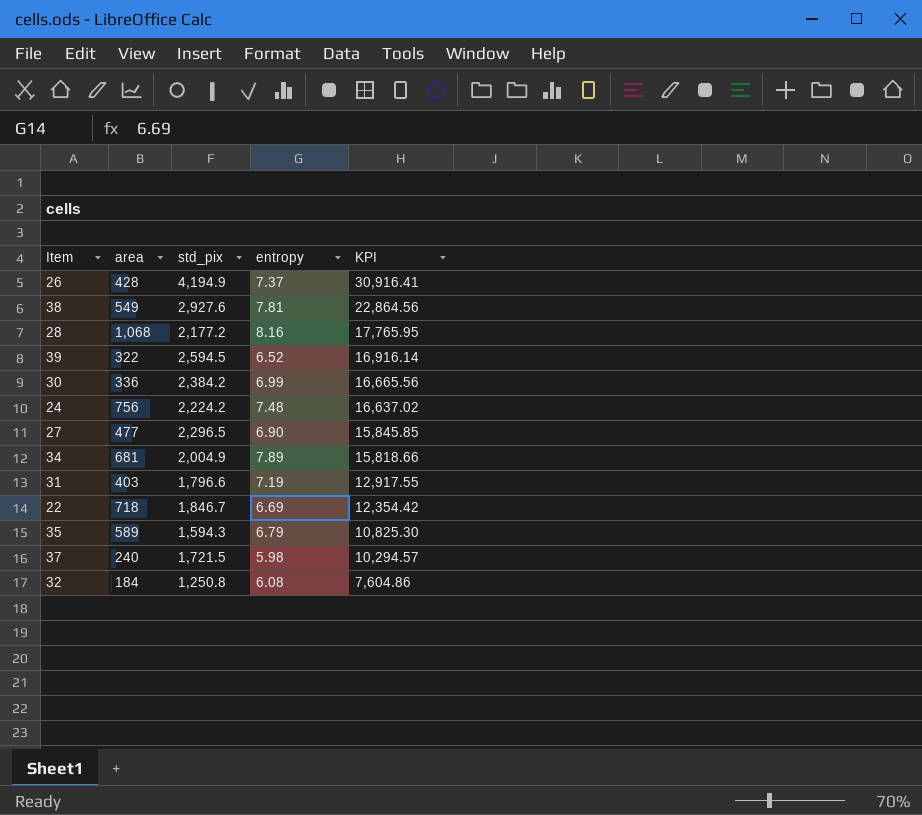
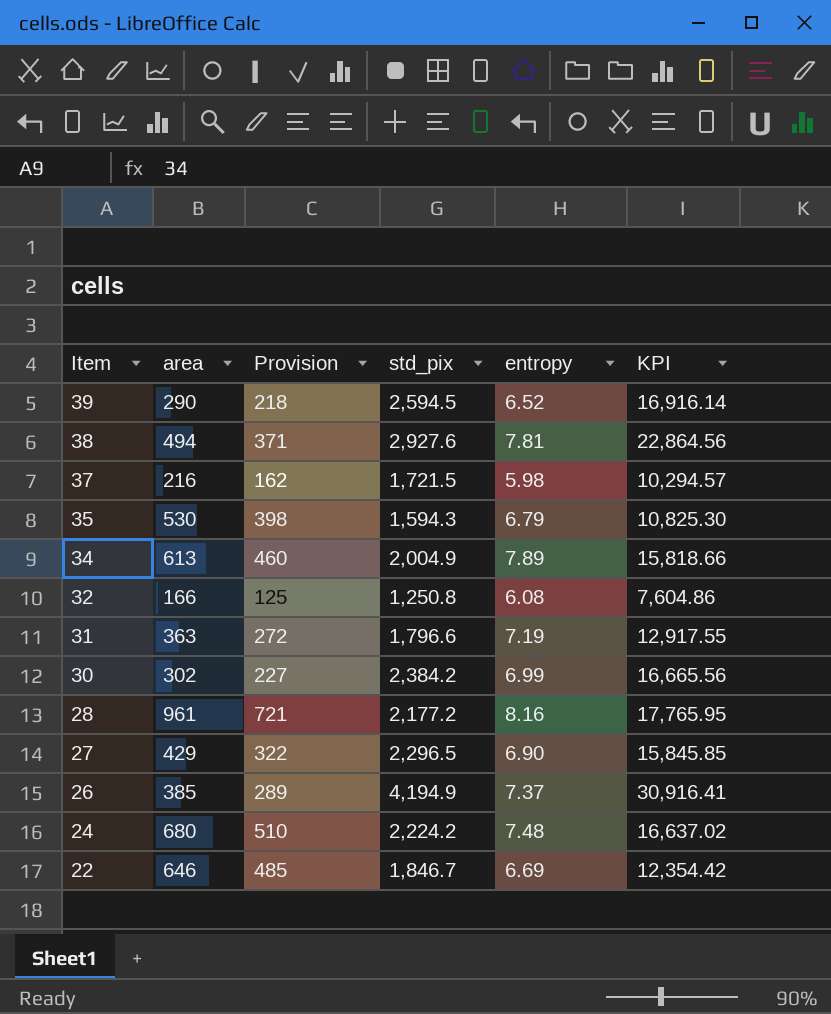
row order: KPI descending -> Item descending
column Provision | formula: none -> [area] * 0.75
39 | area: 322 -> 290
38 | area: 549 -> 494
37 | area: 240 -> 216
35 | area: 589 -> 530
34 | area: 681 -> 613
32 | area: 184 -> 166
31 | area: 403 -> 363
30 | area: 336 -> 302
28 | area: 1,068 -> 961
27 | area: 477 -> 429
26 | area: 428 -> 385
24 | area: 756 -> 680
22 | area: 718 -> 646

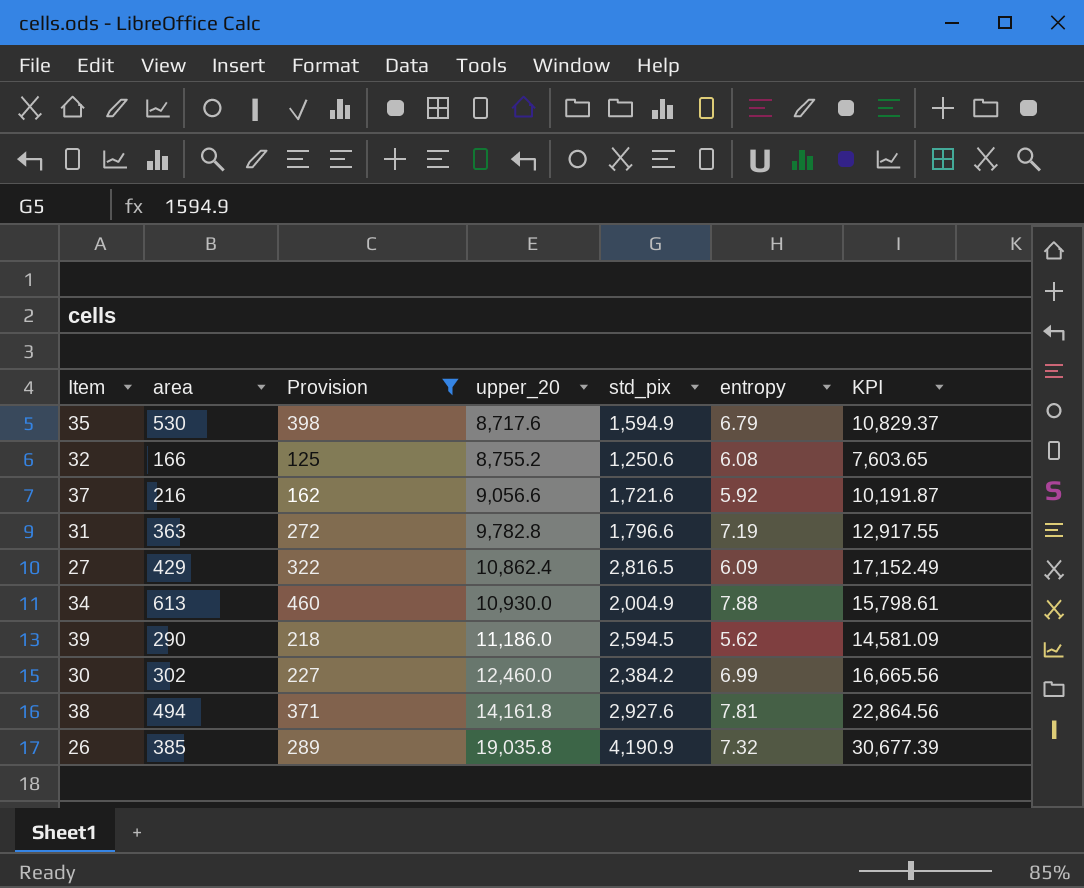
filter: none -> Provision <= 460
row order: Item descending -> upper_20 ascending
column upper_20 | position: none -> 4
35 | std_pix: 1,594.3 -> 1,594.9
35 | KPI: 10,825.30 -> 10,829.37
32 | std_pix: 1,250.8 -> 1,250.6
32 | KPI: 7,604.86 -> 7,603.65
37 | std_pix: 1,721.5 -> 1,721.6
37 | entropy: 5.98 -> 5.92
37 | KPI: 10,294.57 -> 10,191.87
27 | std_pix: 2,296.5 -> 2,816.5
27 | entropy: 6.90 -> 6.09
27 | KPI: 15,845.85 -> 17,152.49
34 | entropy: 7.89 -> 7.88
34 | KPI: 15,818.66 -> 15,798.61
39 | entropy: 6.52 -> 5.62
39 | KPI: 16,916.14 -> 14,581.09
26 | std_pix: 4,194.9 -> 4,190.9
26 | entropy: 7.37 -> 7.32
26 | KPI: 30,916.41 -> 30,677.39

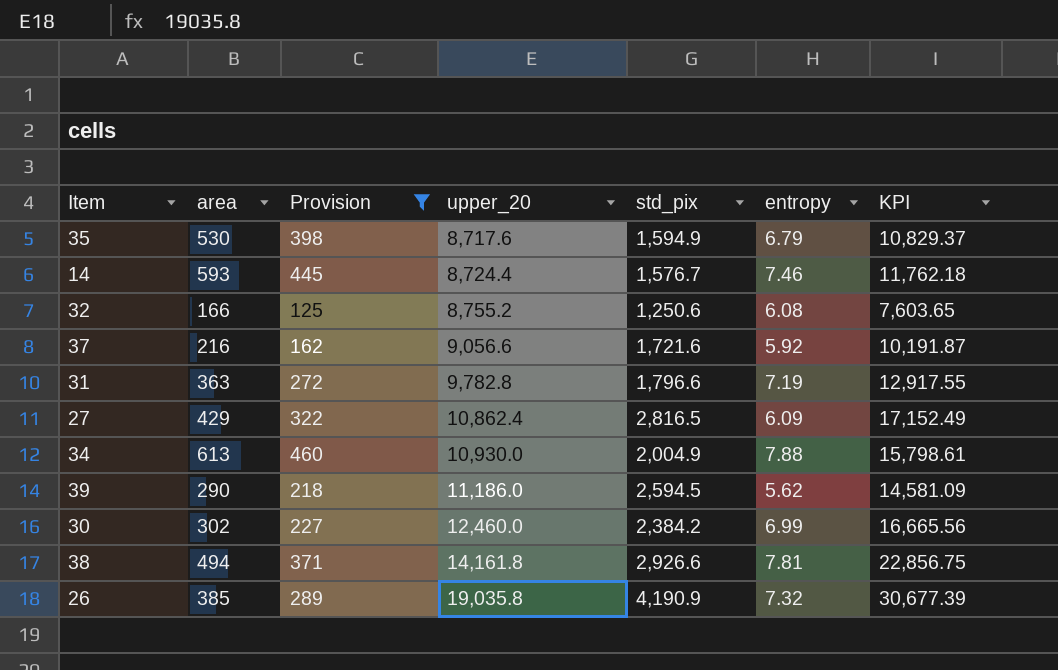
row 14: none -> 593 | 445 | 8,724.4 | 1,576.7 | 7.46 | 11,762.18
38 | std_pix: 2,927.6 -> 2,926.6
38 | KPI: 22,864.56 -> 22,856.75

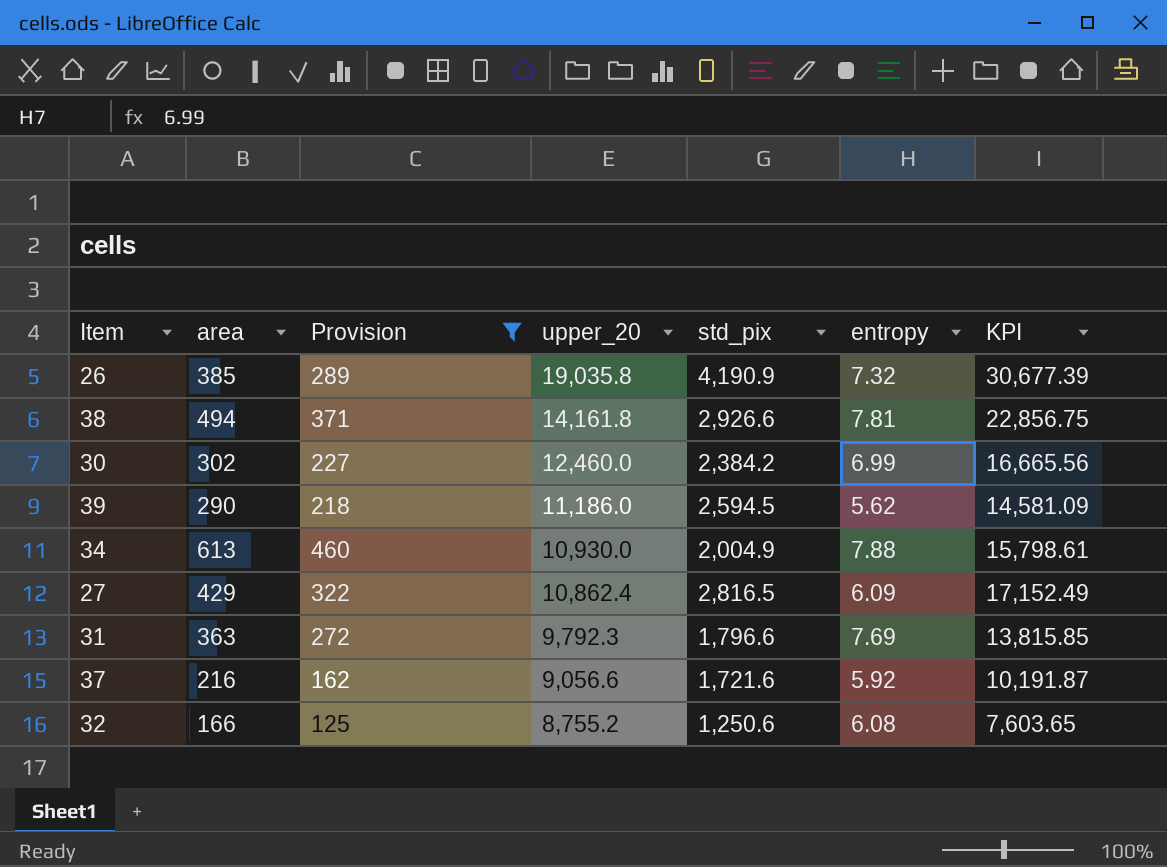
row order: upper_20 ascending -> upper_20 descending
row 35: 530 | 398 | 8,717.6 | 1,594.9 | 6.79 | 10,829.37 -> none
row 14: 593 | 445 | 8,724.4 | 1,576.7 | 7.46 | 11,762.18 -> none
31 | upper_20: 9,782.8 -> 9,792.3
31 | entropy: 7.19 -> 7.69
31 | KPI: 12,917.55 -> 13,815.85

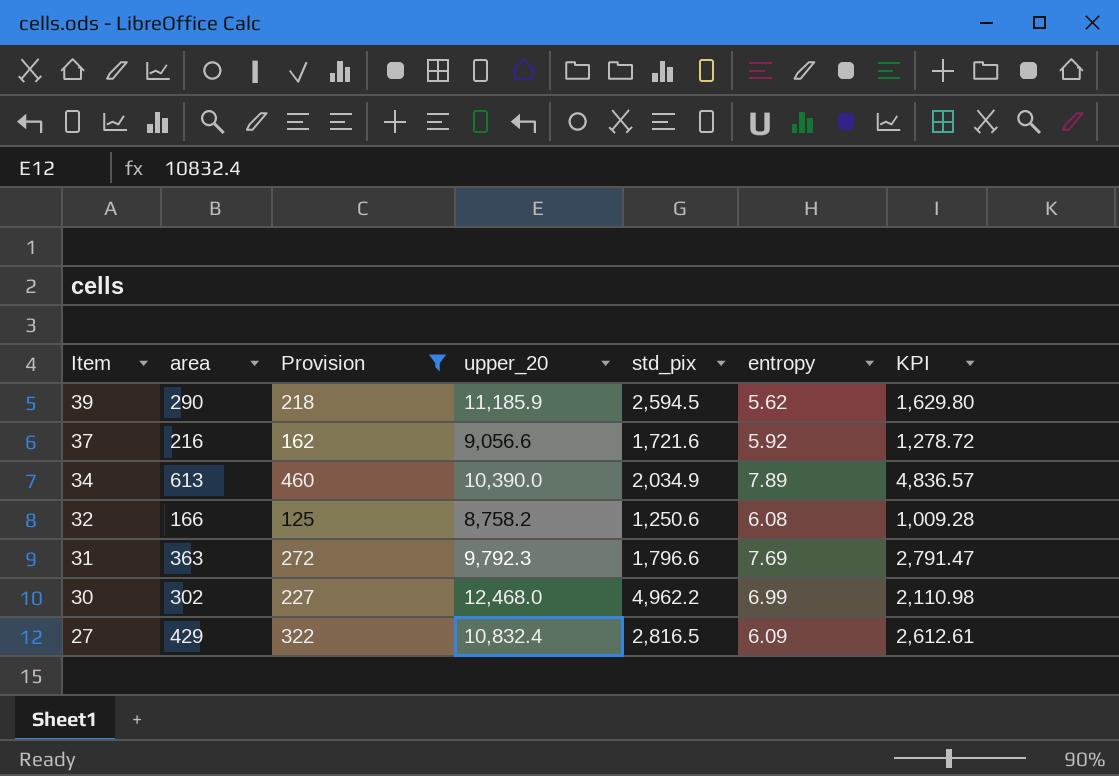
row order: upper_20 descending -> Item descending
column KPI | formula: [std_pix] * [entropy] -> [area] * [entropy]
row 26: 385 | 289 | 19,035.8 | 4,190.9 | 7.32 | 30,677.39 -> none
row 38: 494 | 371 | 14,161.8 | 2,926.6 | 7.81 | 22,856.75 -> none
39 | upper_20: 11,186.0 -> 11,185.9
34 | upper_20: 10,930.0 -> 10,390.0
34 | std_pix: 2,004.9 -> 2,034.9
34 | entropy: 7.88 -> 7.89
32 | upper_20: 8,755.2 -> 8,758.2
30 | upper_20: 12,460.0 -> 12,468.0
30 | std_pix: 2,384.2 -> 4,962.2
27 | upper_20: 10,862.4 -> 10,832.4

